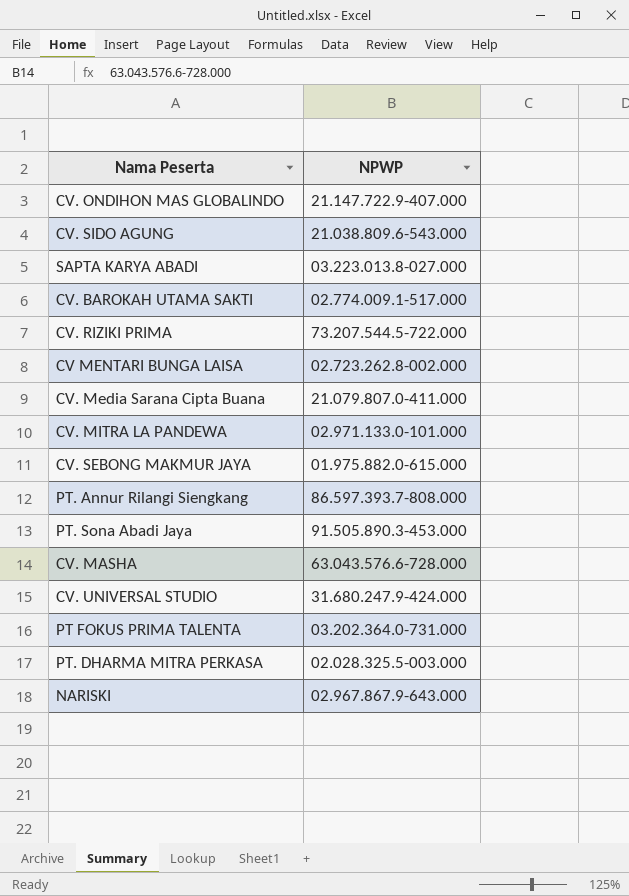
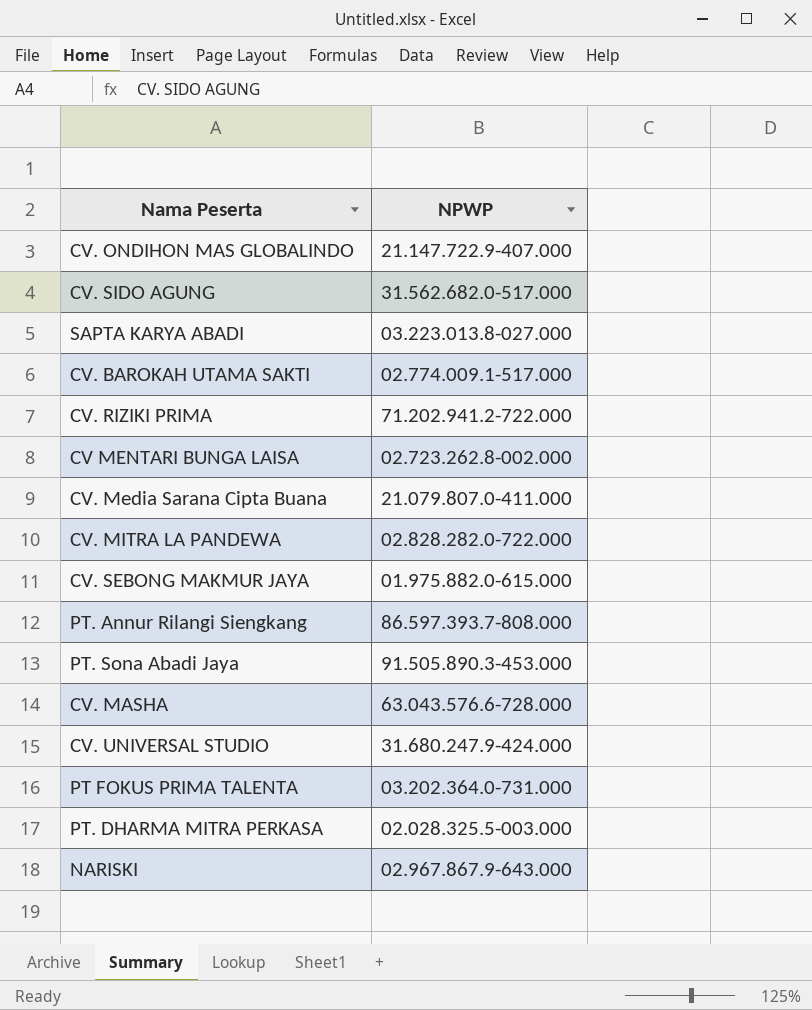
CV. SIDO AGUNG | NPWP: 21.038.809.6-543.000 -> 31.562.682.0-517.000
CV. RIZIKI PRIMA | NPWP: 73.207.544.5-722.000 -> 71.202.941.2-722.000
CV. MITRA LA PANDEWA | NPWP: 02.971.133.0-101.000 -> 02.828.282.0-722.000

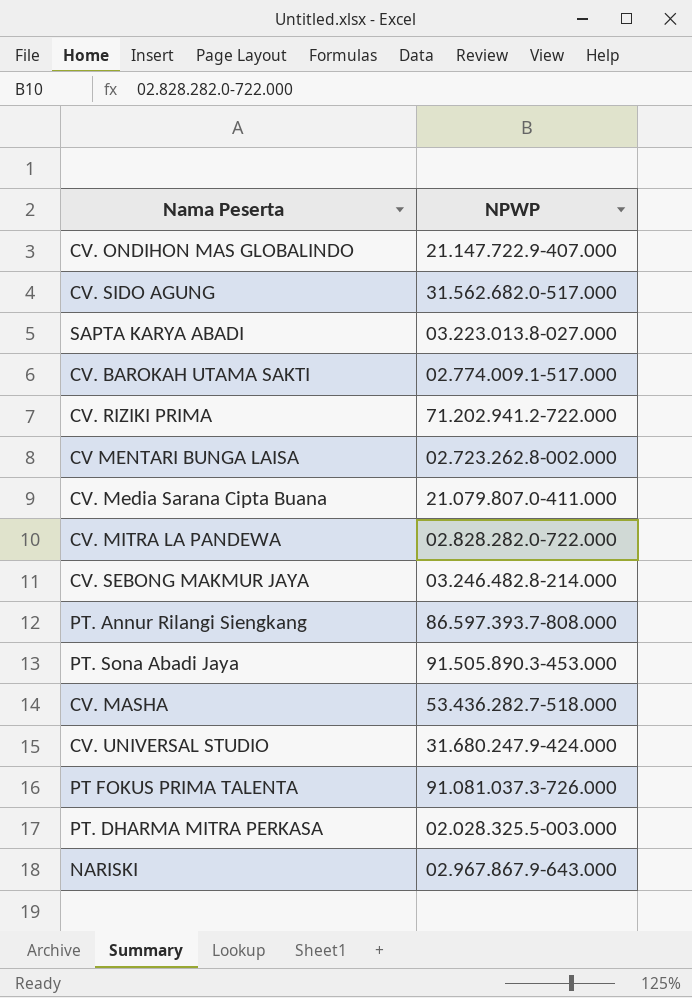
CV. SEBONG MAKMUR JAYA | NPWP: 01.975.882.0-615.000 -> 03.246.482.8-214.000
CV. MASHA | NPWP: 63.043.576.6-728.000 -> 53.436.282.7-518.000
PT FOKUS PRIMA TALENTA | NPWP: 03.202.364.0-731.000 -> 91.081.037.3-726.000

